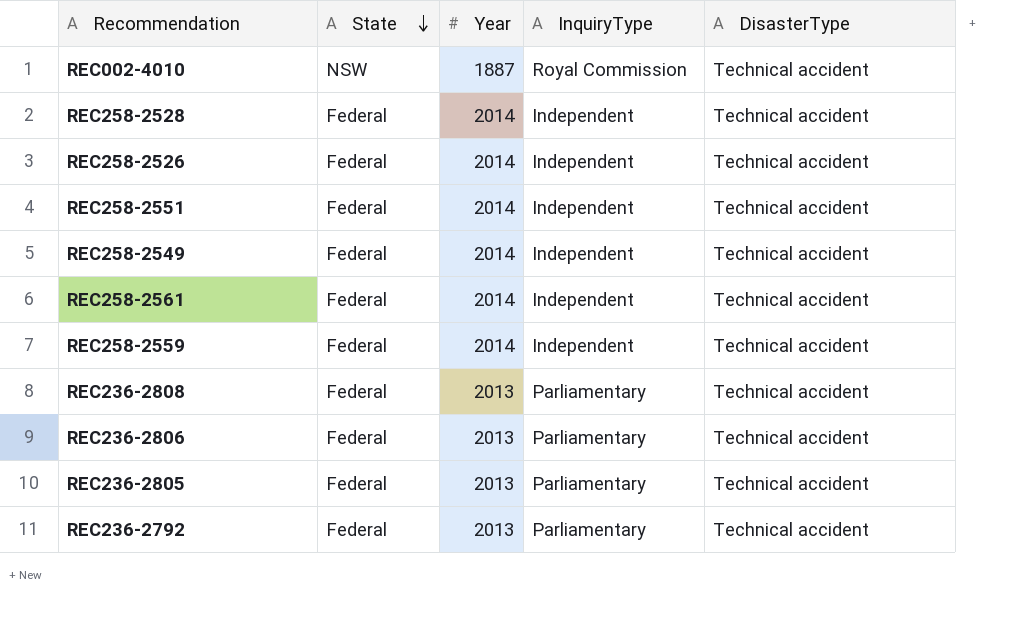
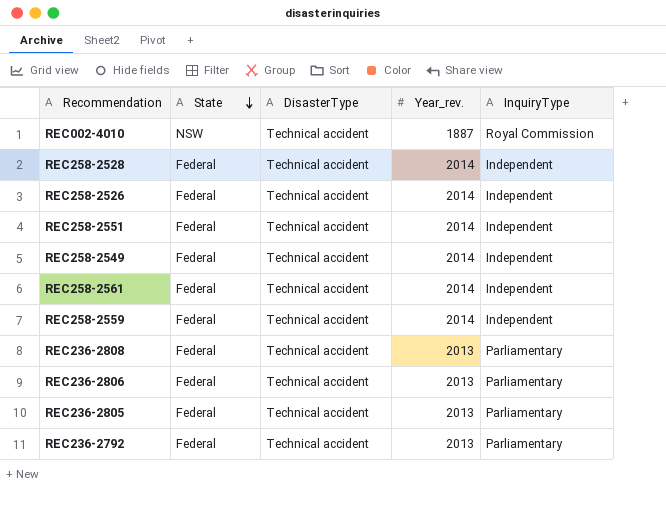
column DisasterType | position: 5 -> 3
column name: Year -> Year_rev.

